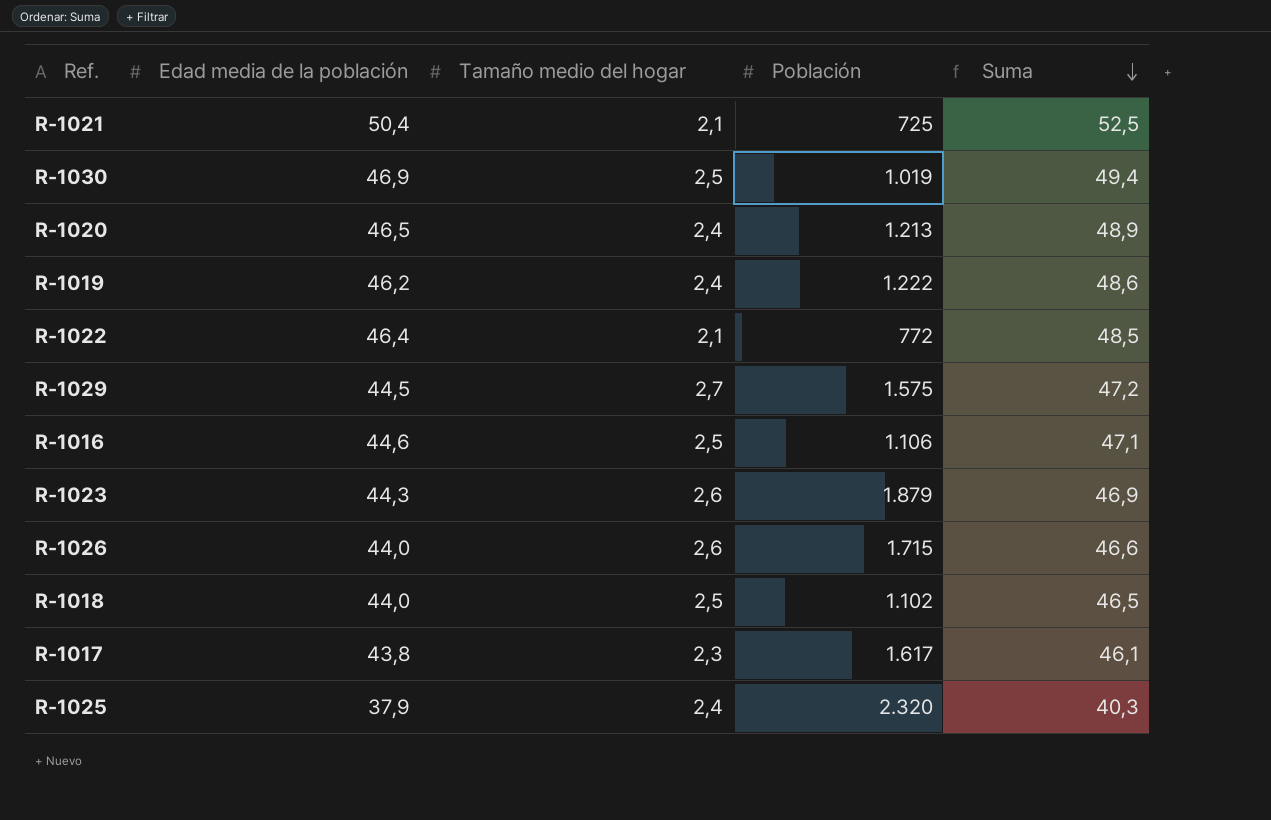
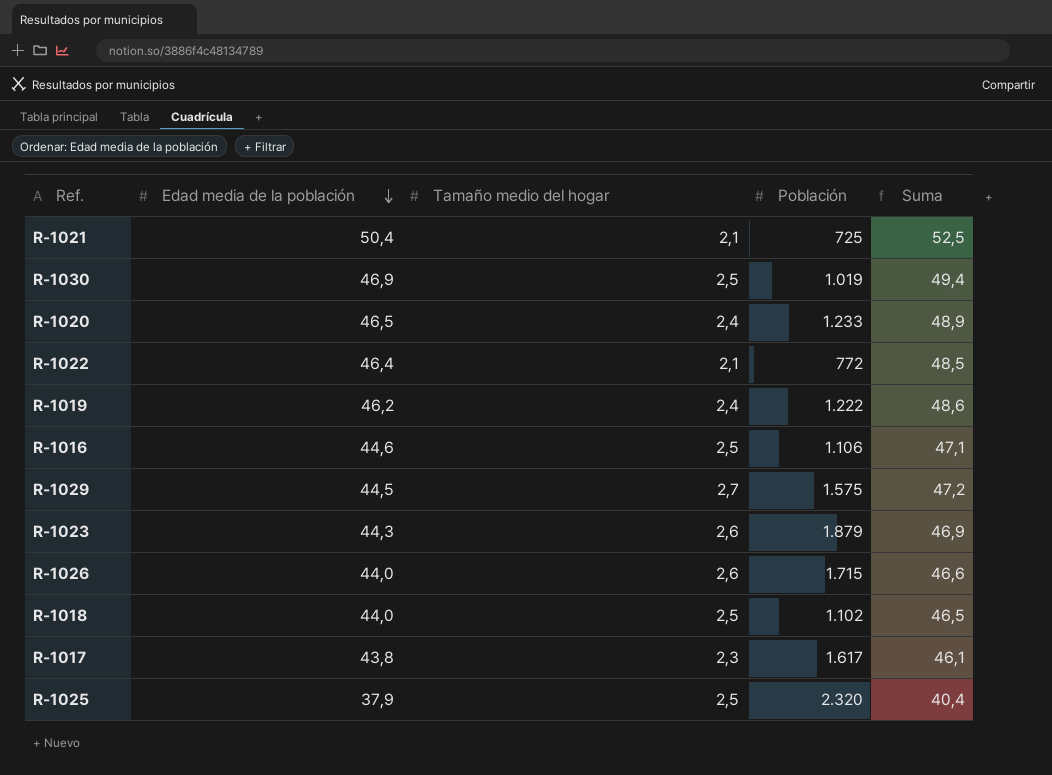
row order: Suma descending -> Edad media de la población descending
R-1020 | Población: 1.213 -> 1.233
R-1025 | Tamaño medio del hogar: 2,4 -> 2,5
R-1025 | Suma: 40,3 -> 40,4

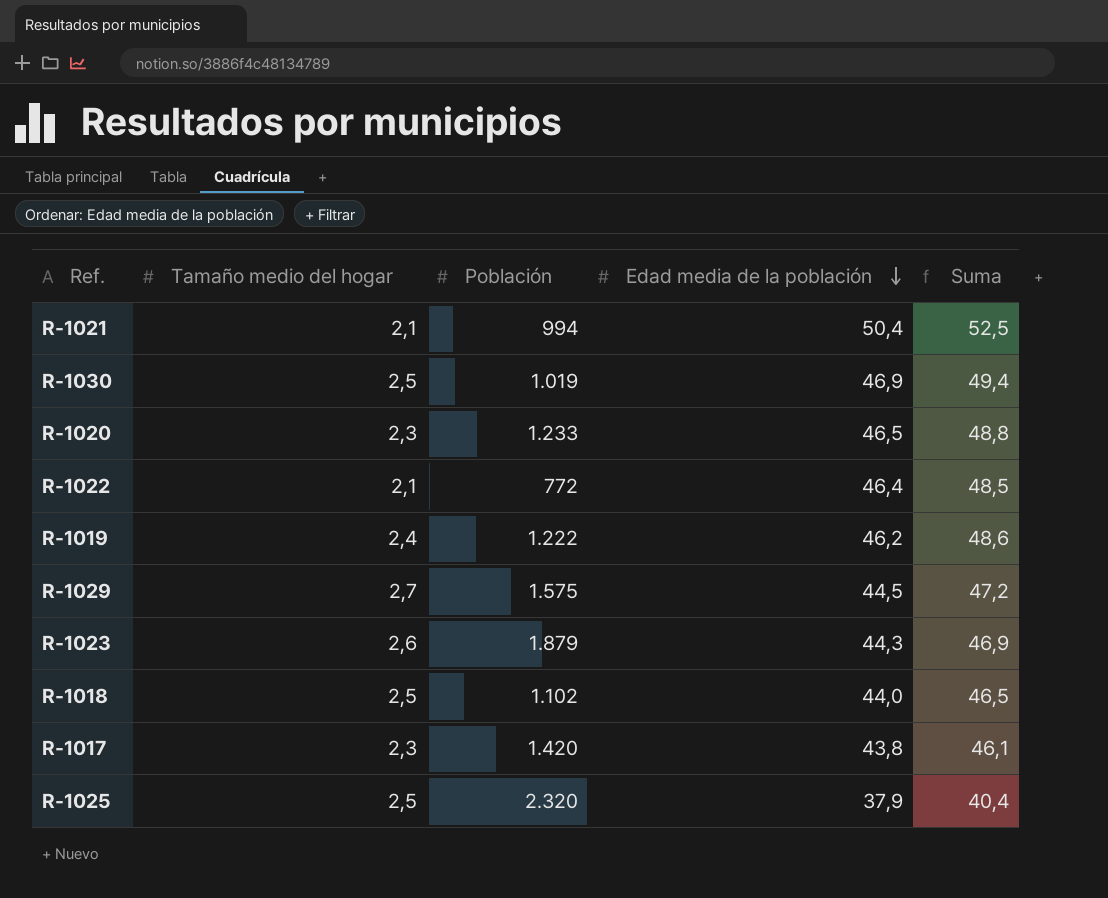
column Edad media de la población | position: 2 -> 4
row R-1016: 44,6 | 2,5 | 1.106 | 47,1 -> none
row R-1026: 44,0 | 2,6 | 1.715 | 46,6 -> none
R-1021 | Población: 725 -> 994
R-1020 | Tamaño medio del hogar: 2,4 -> 2,3
R-1020 | Suma: 48,9 -> 48,8
R-1017 | Población: 1.617 -> 1.420

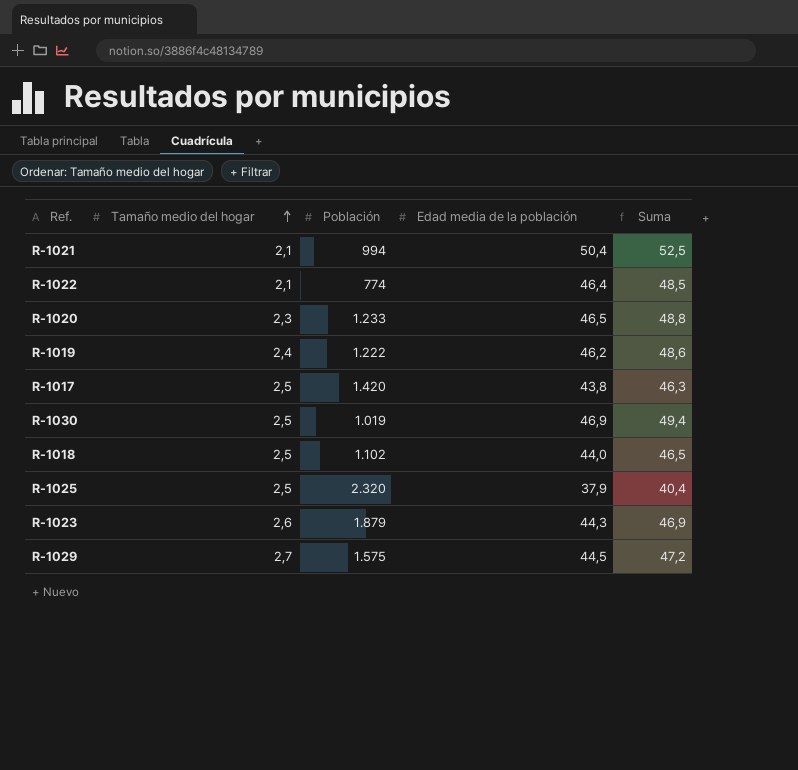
row order: Edad media de la población descending -> Tamaño medio del hogar ascending
R-1022 | Población: 772 -> 774
R-1017 | Tamaño medio del hogar: 2,3 -> 2,5
R-1017 | Suma: 46,1 -> 46,3

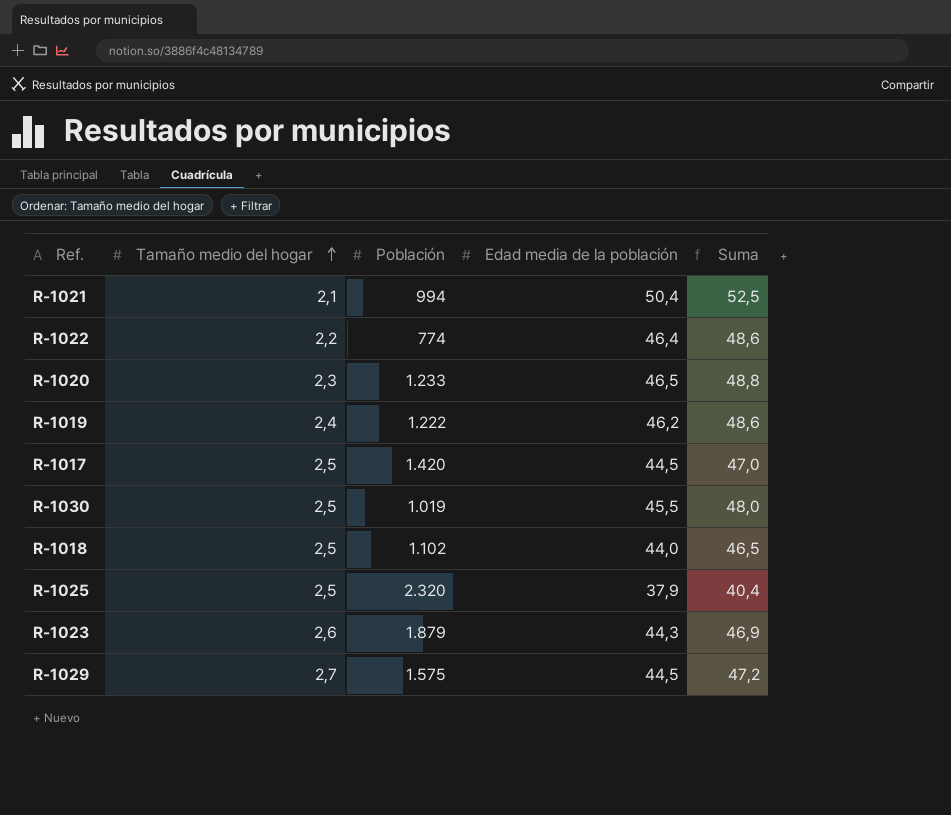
R-1022 | Tamaño medio del hogar: 2,1 -> 2,2
R-1022 | Suma: 48,5 -> 48,6
R-1017 | Edad media de la población: 43,8 -> 44,5
R-1017 | Suma: 46,3 -> 47,0
R-1030 | Edad media de la población: 46,9 -> 45,5
R-1030 | Suma: 49,4 -> 48,0

